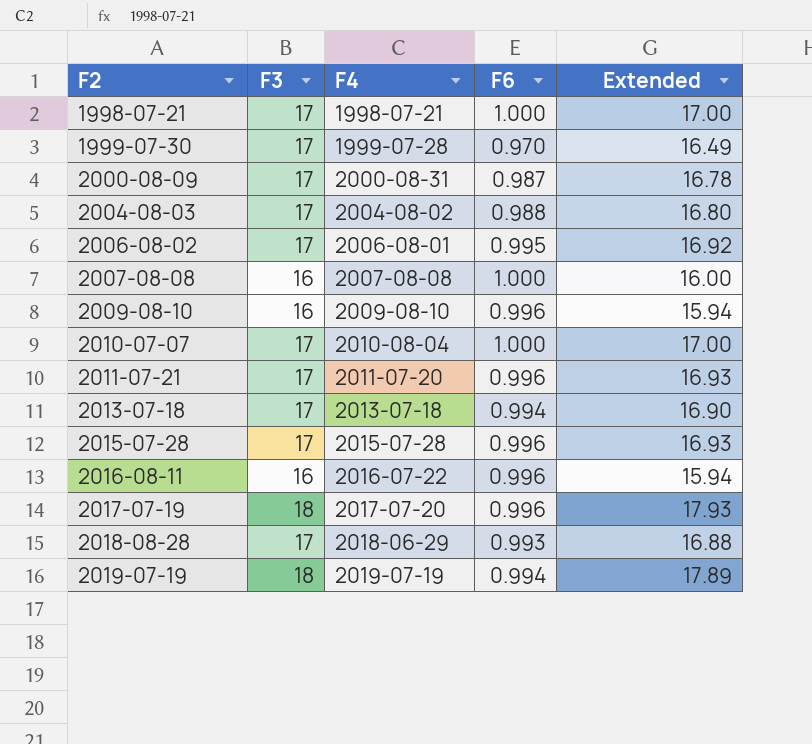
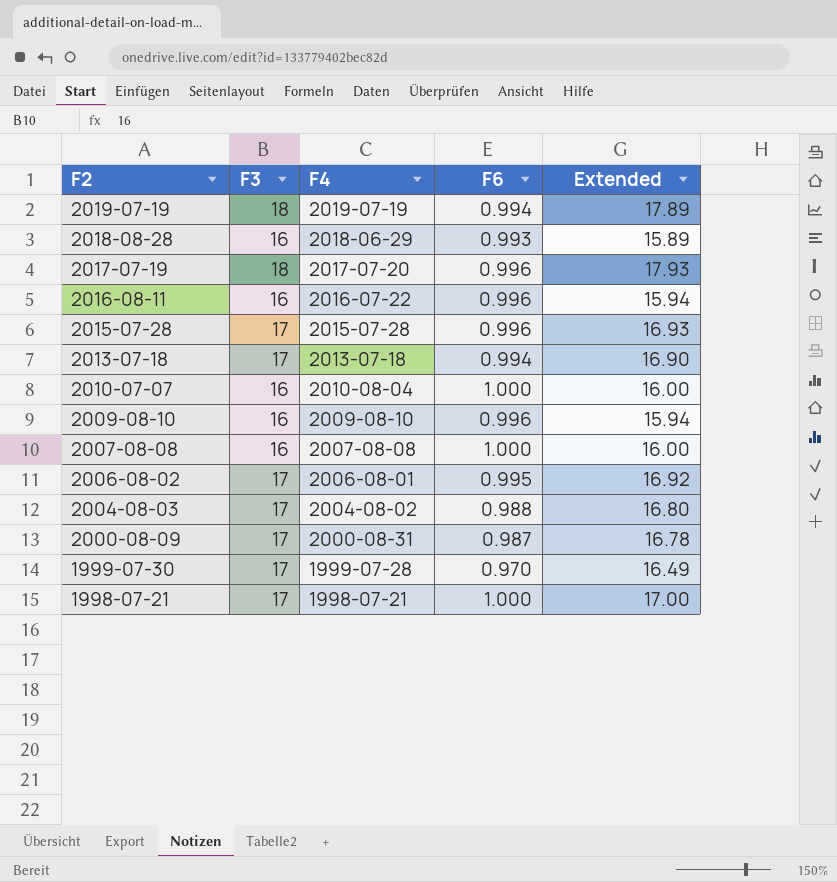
row order: F2 ascending -> F2 descending
row 2011-07-21: 17 | 2011-07-20 | 0.996 | 16.93 -> none
2018-08-28 | F3: 17 -> 16
2018-08-28 | Extended: 16.88 -> 15.89
2010-07-07 | F3: 17 -> 16
2010-07-07 | Extended: 17.00 -> 16.00

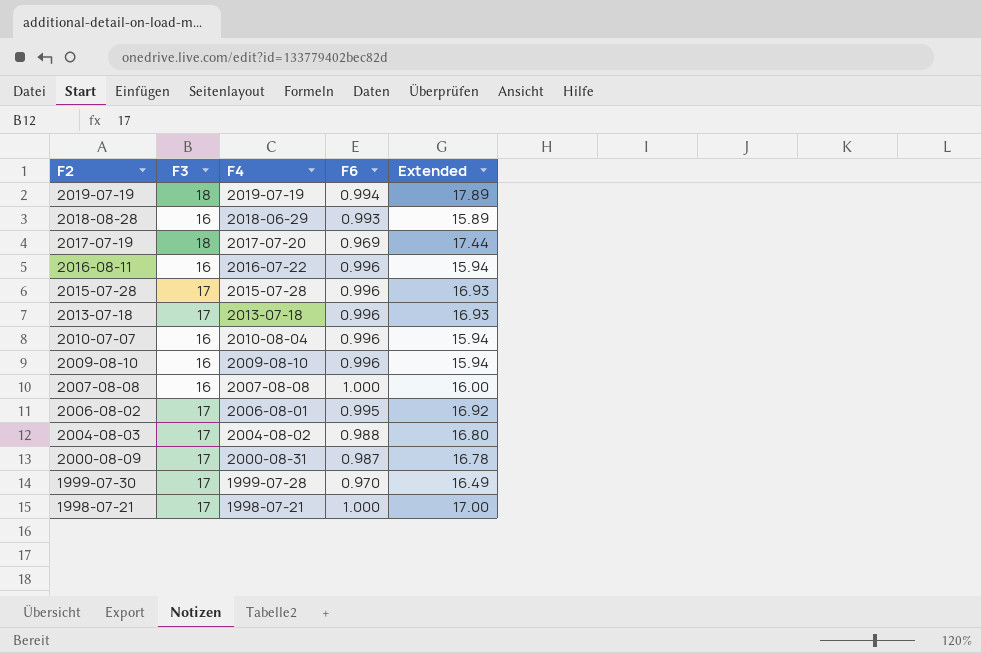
2017-07-19 | F6: 0.996 -> 0.969
2017-07-19 | Extended: 17.93 -> 17.44
2013-07-18 | F6: 0.994 -> 0.996
2013-07-18 | Extended: 16.90 -> 16.93
2010-07-07 | F6: 1.000 -> 0.996
2010-07-07 | Extended: 16.00 -> 15.94

